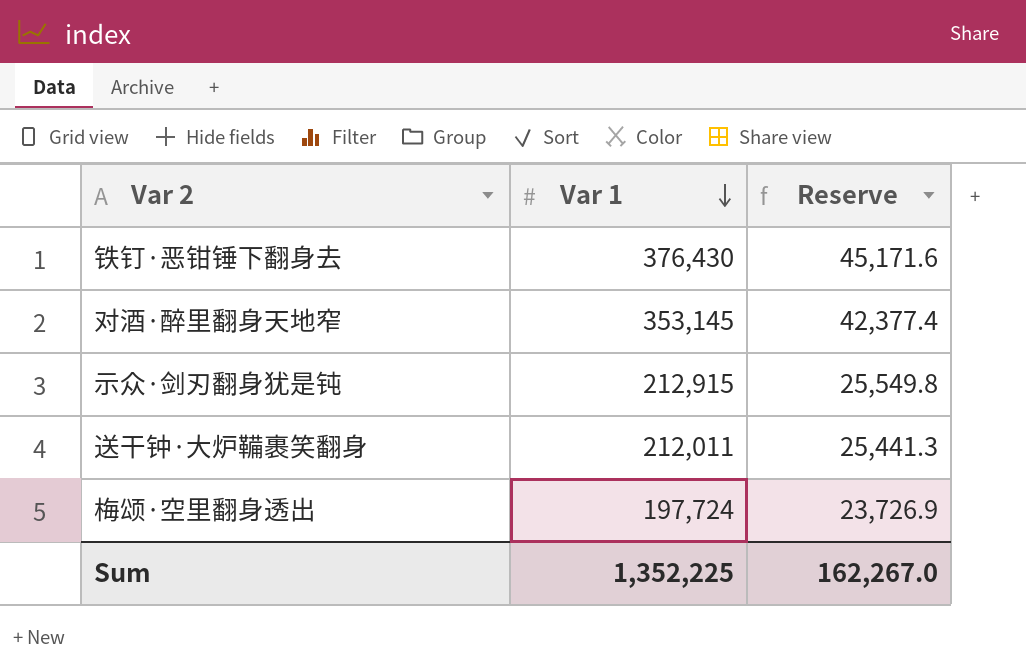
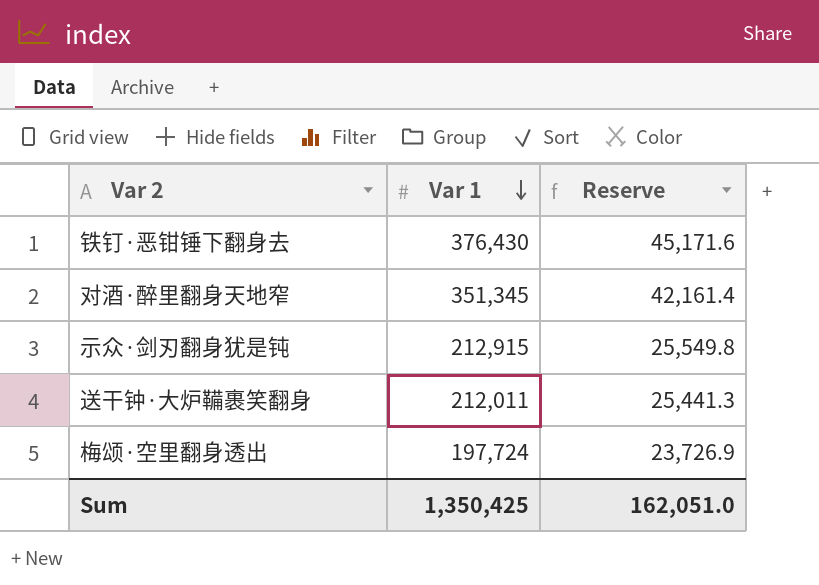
对酒·醉里翻身天地窄 | Var 1: 353,145 -> 351,345
对酒·醉里翻身天地窄 | Reserve: 42,377.4 -> 42,161.4
Sum | Var 1: 1,352,225 -> 1,350,425
Sum | Reserve: 162,267.0 -> 162,051.0

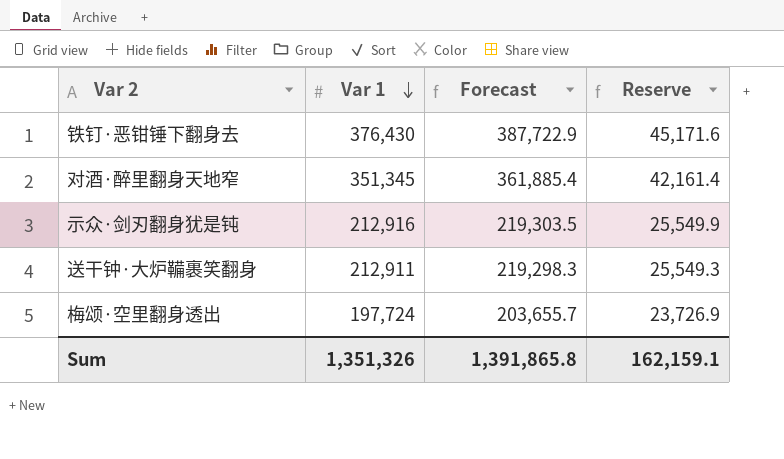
column Forecast | formula: none -> [Var 1] * 1.03
示众·剑刃翻身犹是钝 | Var 1: 212,915 -> 212,916
示众·剑刃翻身犹是钝 | Reserve: 25,549.8 -> 25,549.9
送干钟·大炉鞴裹笑翻身 | Var 1: 212,011 -> 212,911
送干钟·大炉鞴裹笑翻身 | Reserve: 25,441.3 -> 25,549.3
Sum | Var 1: 1,350,425 -> 1,351,326
Sum | Reserve: 162,051.0 -> 162,159.1

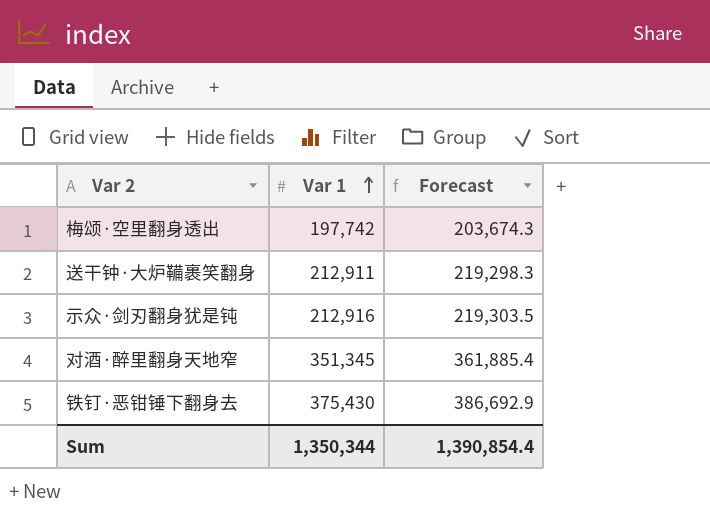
row order: Var 1 descending -> Var 1 ascending
column Reserve | formula: [Var 1] * 0.12 -> none
梅颂·空里翻身透出 | Var 1: 197,724 -> 197,742
梅颂·空里翻身透出 | Forecast: 203,655.7 -> 203,674.3
铁钉·恶钳锤下翻身去 | Var 1: 376,430 -> 375,430
铁钉·恶钳锤下翻身去 | Forecast: 387,722.9 -> 386,692.9
Sum | Var 1: 1,351,326 -> 1,350,344
Sum | Forecast: 1,391,865.8 -> 1,390,854.4

